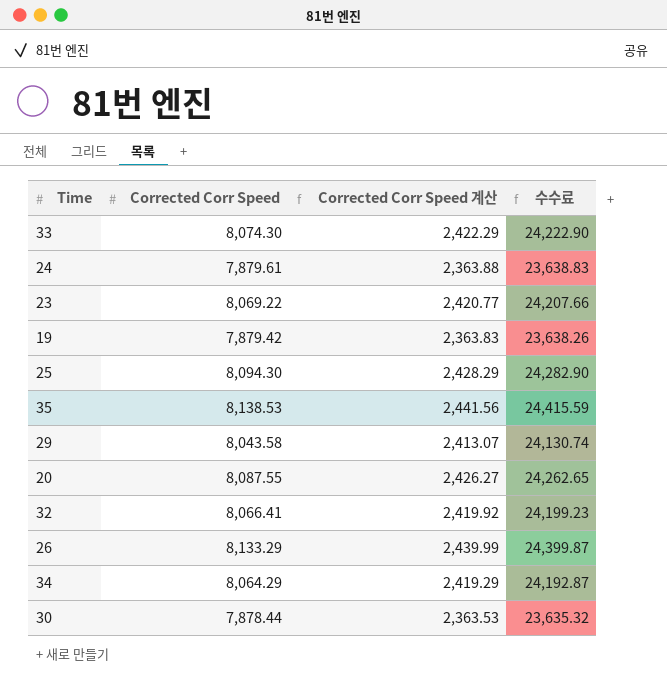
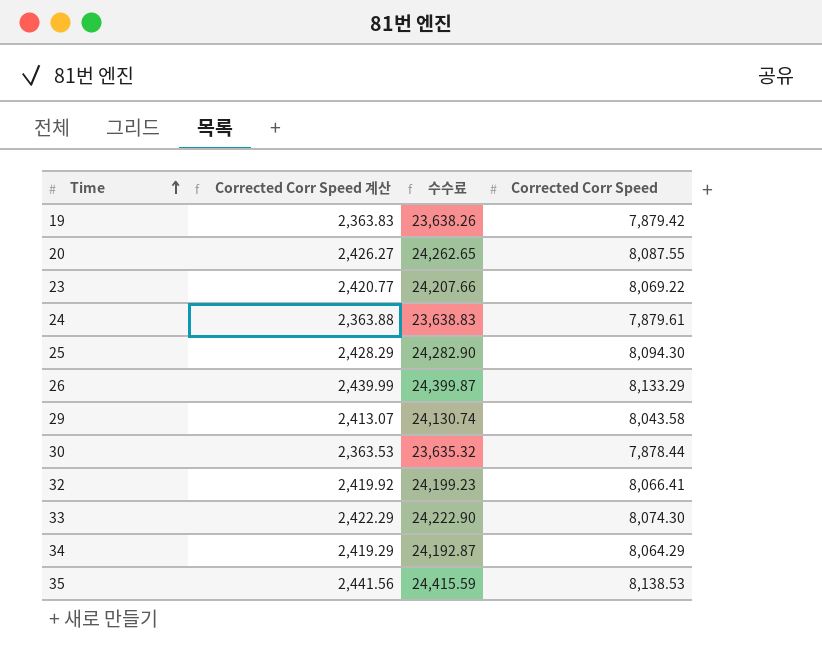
row order: none -> Time ascending
column Corrected Corr Speed | position: 2 -> 4

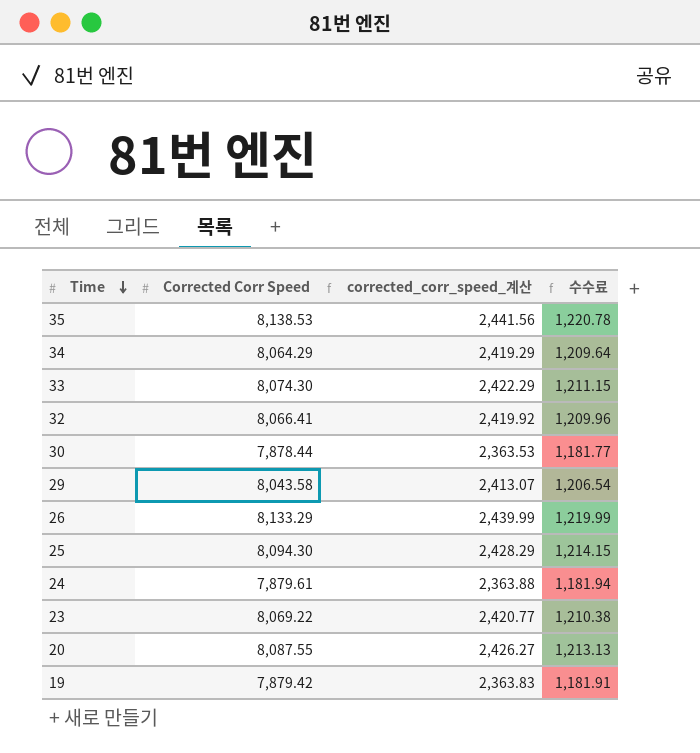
row order: Time ascending -> Time descending
column Corrected Corr Speed | position: 4 -> 2
column name: Corrected Corr Speed 계산 -> corrected_corr_speed_계산
column 수수료 | formula: [Corrected Corr Speed] * 3 -> [Corrected Corr Speed] * 0.15

